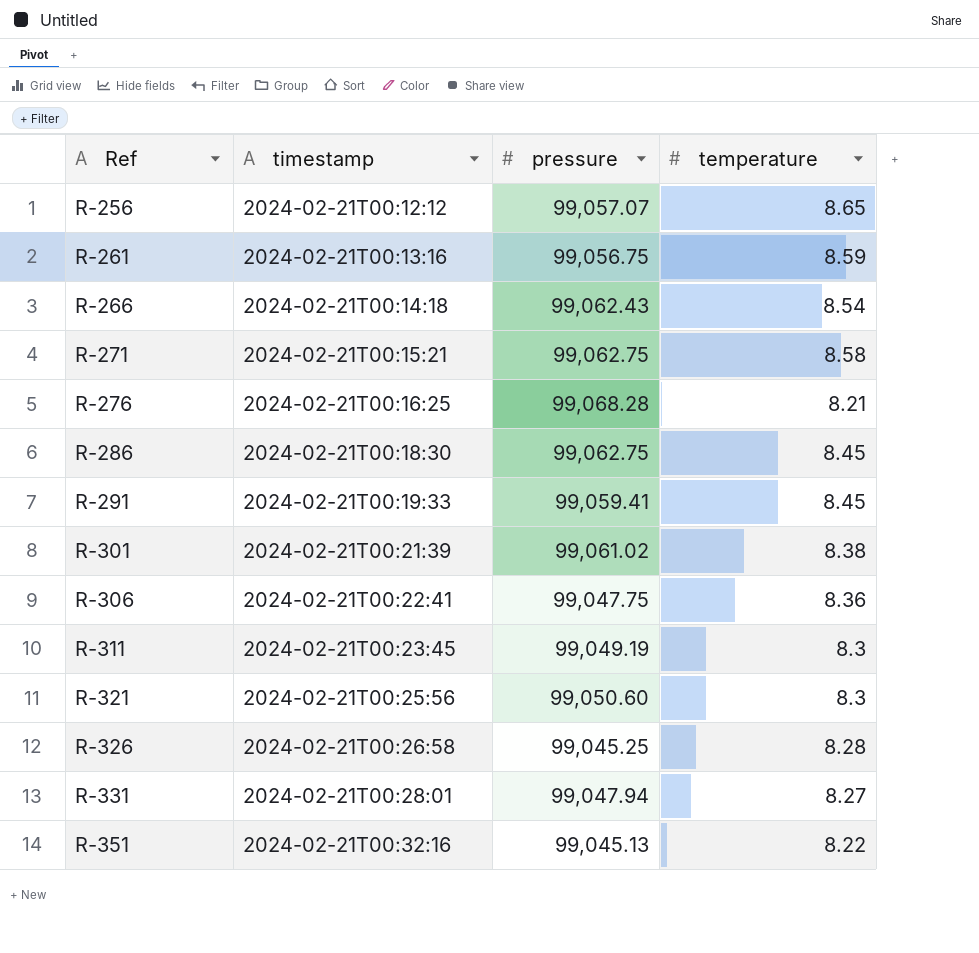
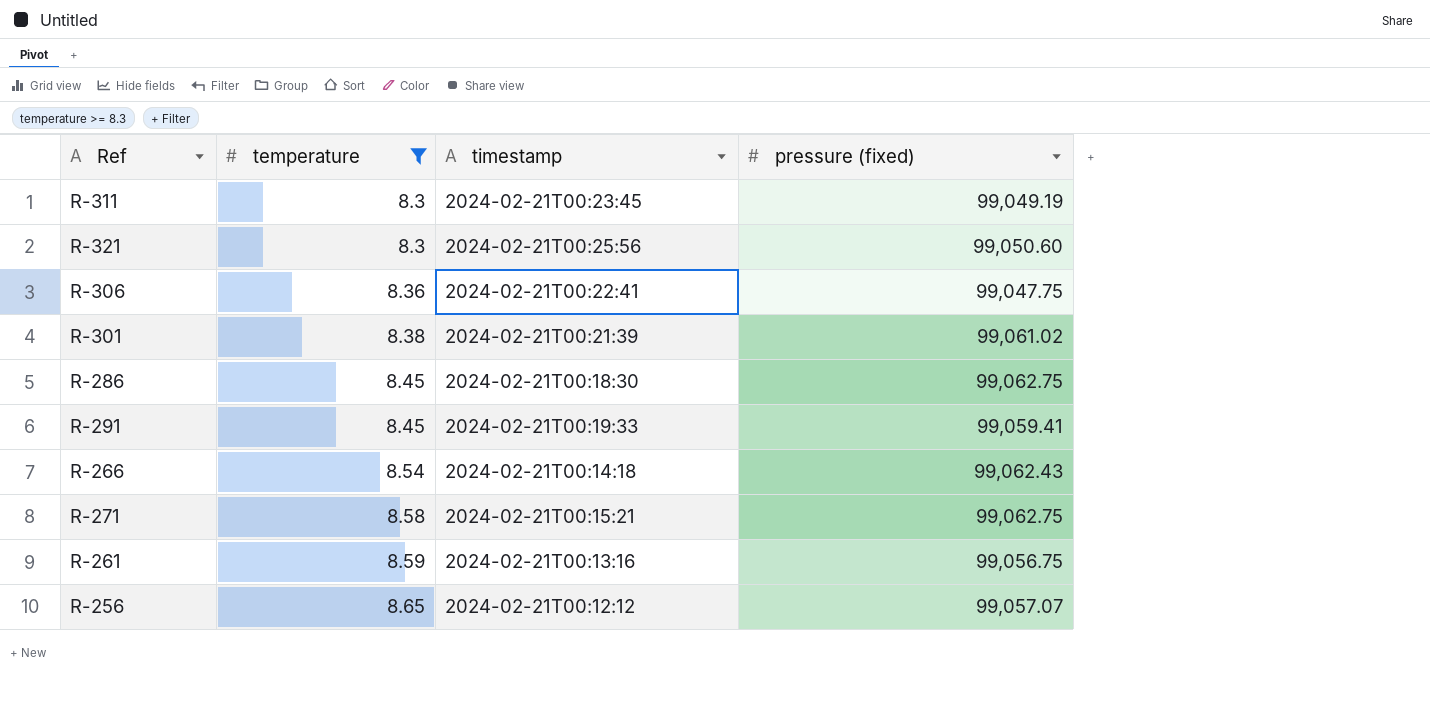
filter: none -> temperature >= 8.3
row order: Ref ascending -> temperature ascending
column temperature | position: 4 -> 2
column name: pressure -> pressure (fixed)

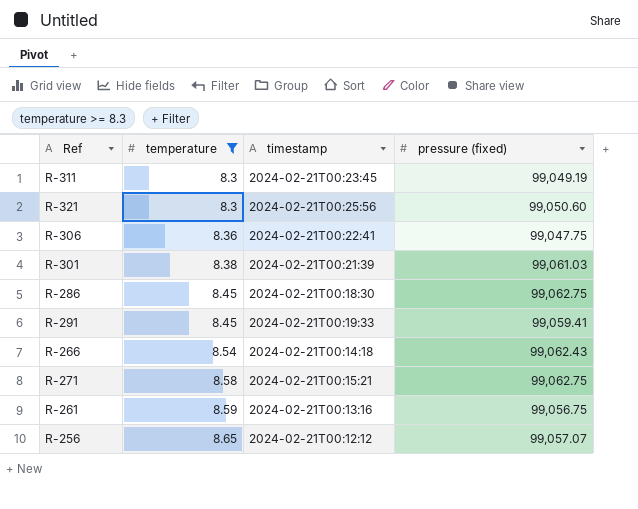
R-301 | pressure (fixed): 99,061.02 -> 99,061.03

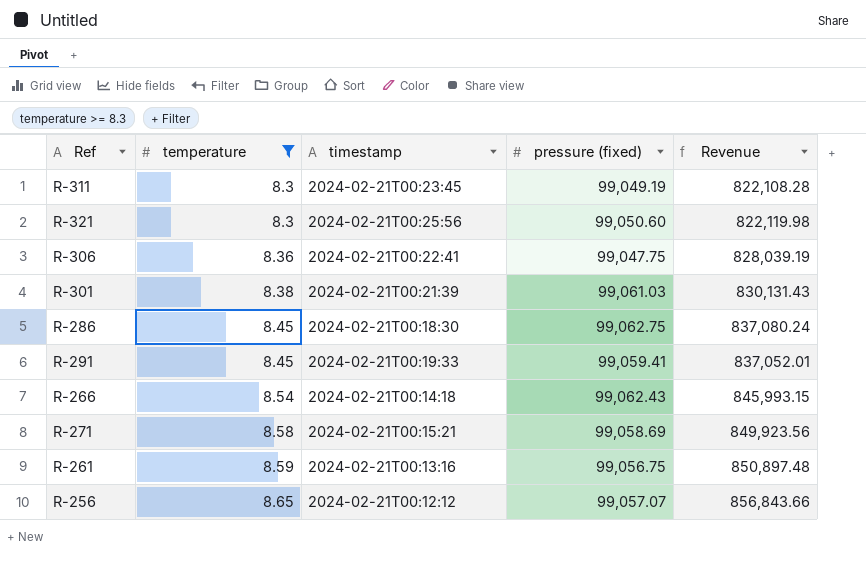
column Revenue | formula: none -> [temperature] * [pressure (fixed)]
R-271 | pressure (fixed): 99,062.75 -> 99,058.69

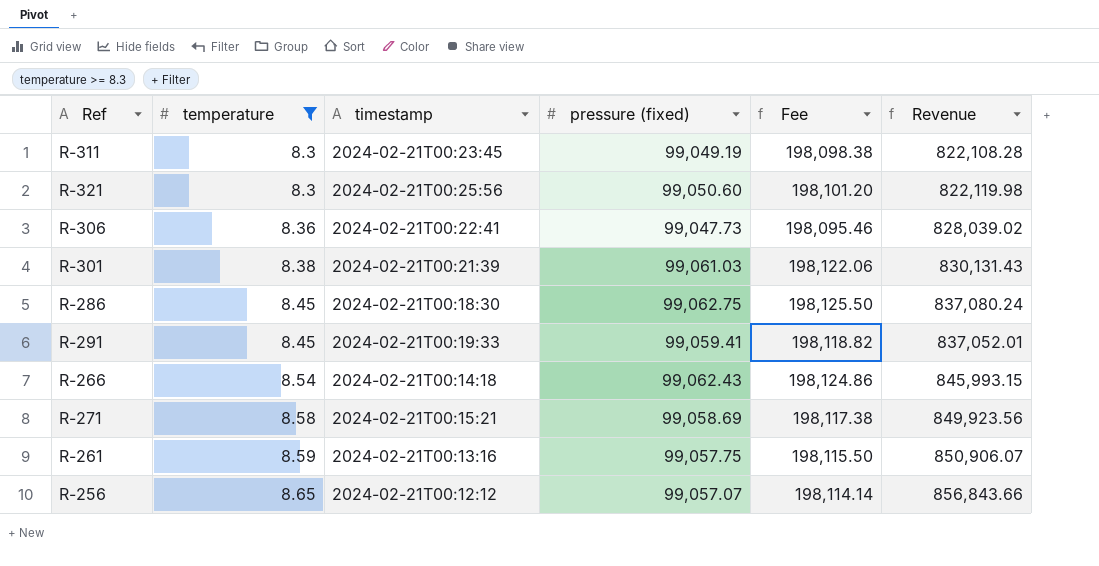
column Fee | formula: none -> [pressure (fixed)] * 2
R-306 | pressure (fixed): 99,047.75 -> 99,047.73
R-306 | Revenue: 828,039.19 -> 828,039.02
R-261 | pressure (fixed): 99,056.75 -> 99,057.75
R-261 | Revenue: 850,897.48 -> 850,906.07

